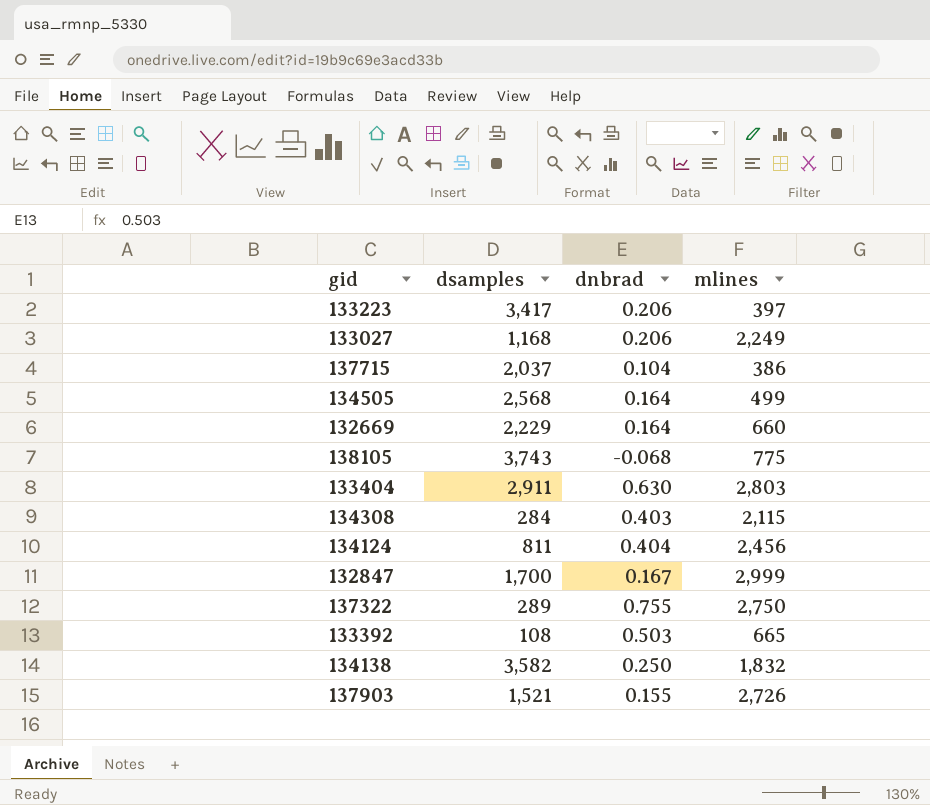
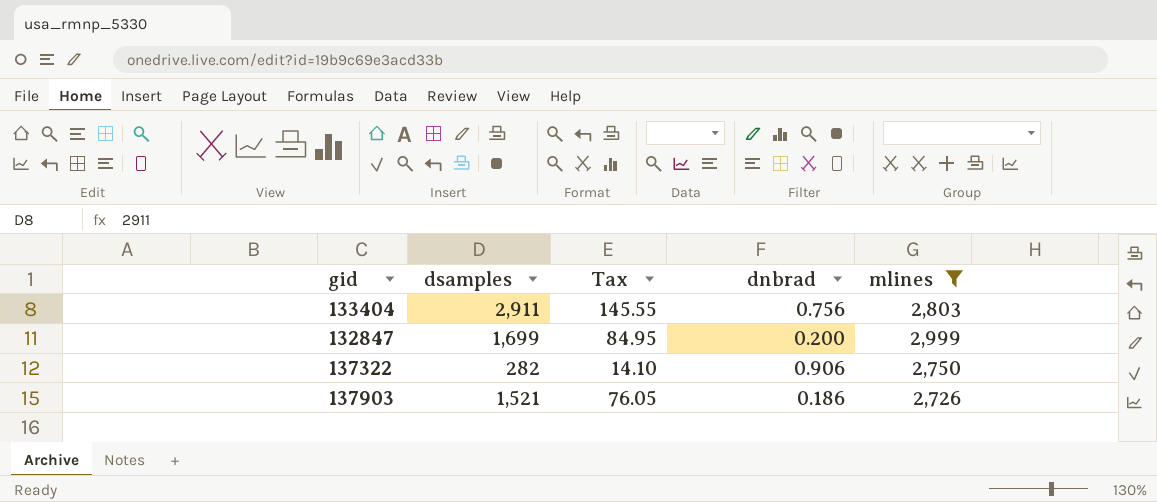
filter: none -> mlines >= 2,726
column Tax | formula: none -> [dsamples] * 0.05
133404 | dnbrad: 0.630 -> 0.756
132847 | dsamples: 1,700 -> 1,699
132847 | dnbrad: 0.167 -> 0.200
137322 | dsamples: 289 -> 282
137322 | dnbrad: 0.755 -> 0.906
137903 | dnbrad: 0.155 -> 0.186

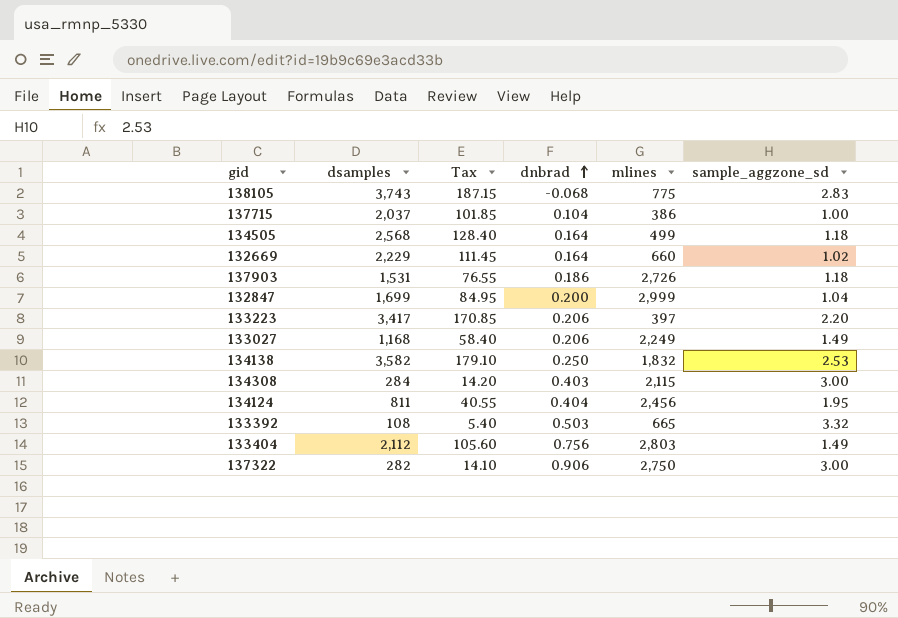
filter: mlines >= 2,726 -> none
row order: none -> dnbrad ascending
column sample_aggzone_sd | position: none -> 6
137903 | dsamples: 1,521 -> 1,531
137903 | Tax: 76.05 -> 76.55
133404 | dsamples: 2,911 -> 2,112
133404 | Tax: 145.55 -> 105.60

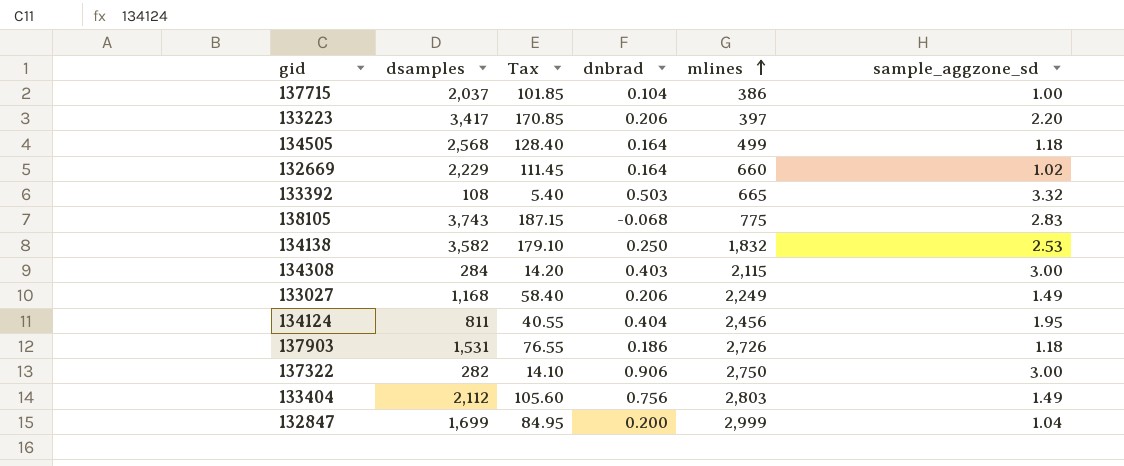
row order: dnbrad ascending -> mlines ascending

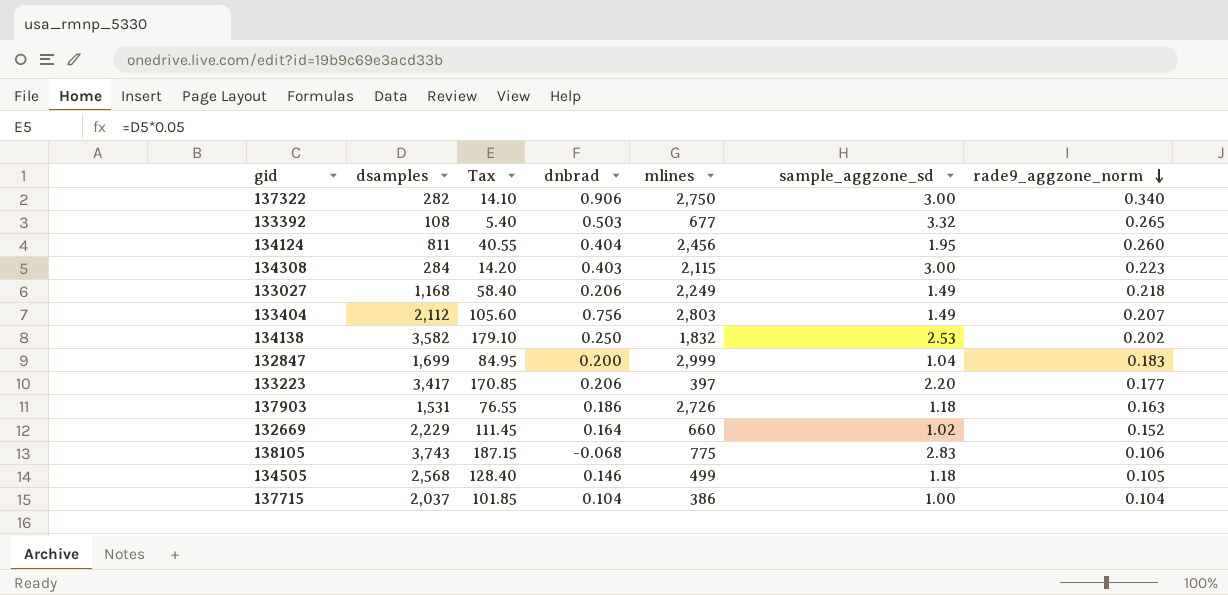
row order: mlines ascending -> rade9_aggzone_norm descending
column rade9_aggzone_norm | position: none -> 7
133392 | mlines: 665 -> 677
134505 | dnbrad: 0.164 -> 0.146

